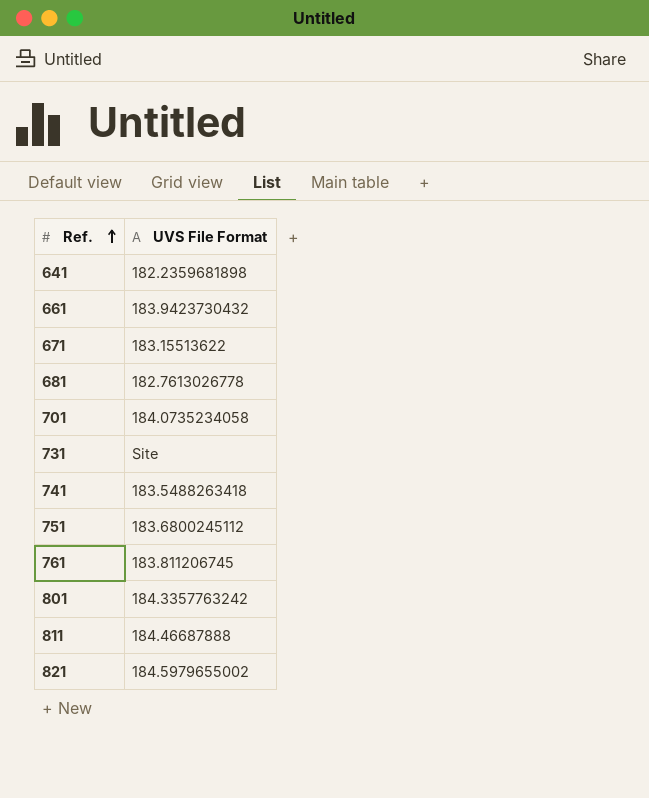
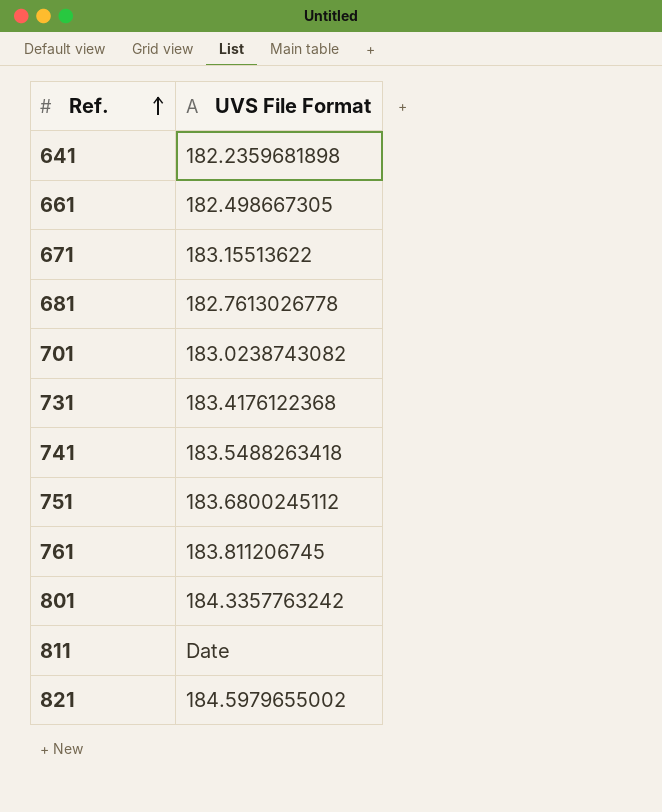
661 | UVS File Format: 183.9423730432 -> 182.498667305
701 | UVS File Format: 184.0735234058 -> 183.0238743082
731 | UVS File Format: Site -> 183.4176122368
811 | UVS File Format: 184.46687888 -> Date

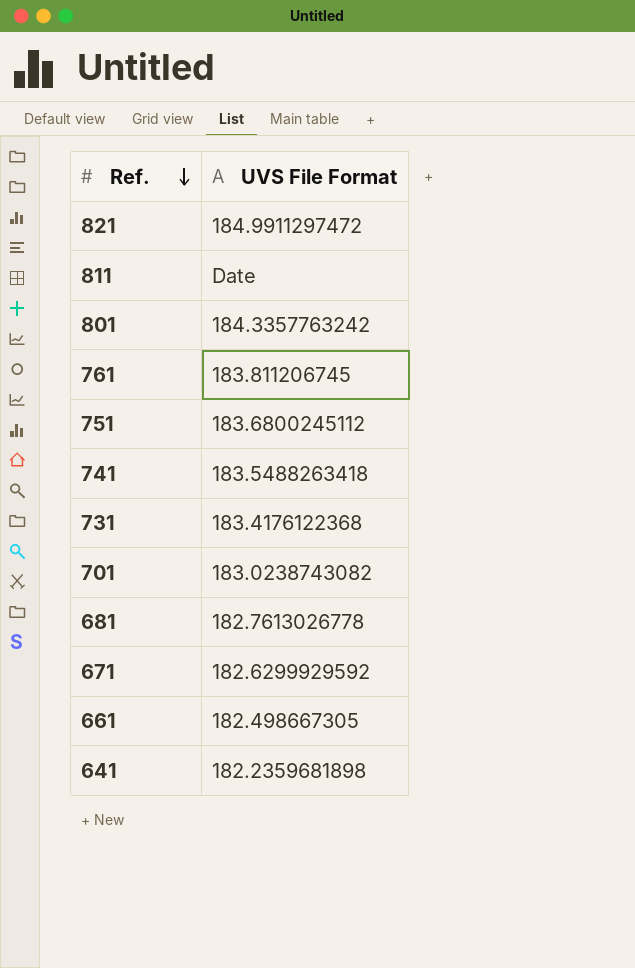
row order: Ref. ascending -> Ref. descending
821 | UVS File Format: 184.5979655002 -> 184.9911297472
671 | UVS File Format: 183.15513622 -> 182.6299929592

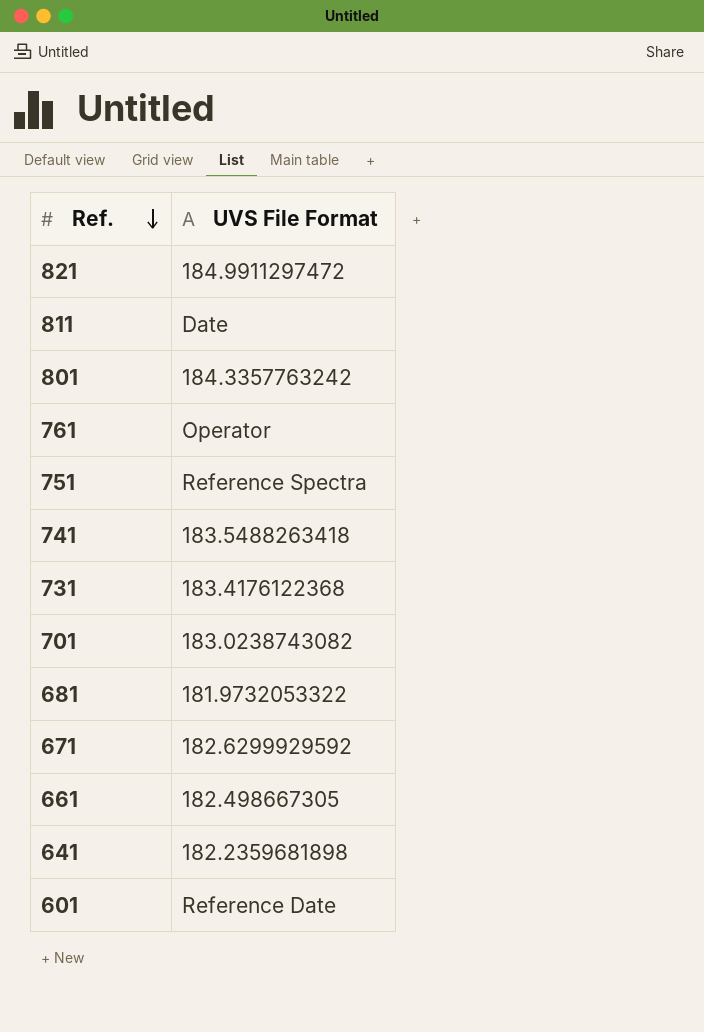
761 | UVS File Format: 183.811206745 -> Operator
751 | UVS File Format: 183.6800245112 -> Reference Spectra
681 | UVS File Format: 182.7613026778 -> 181.9732053322
row 601: none -> Reference Date

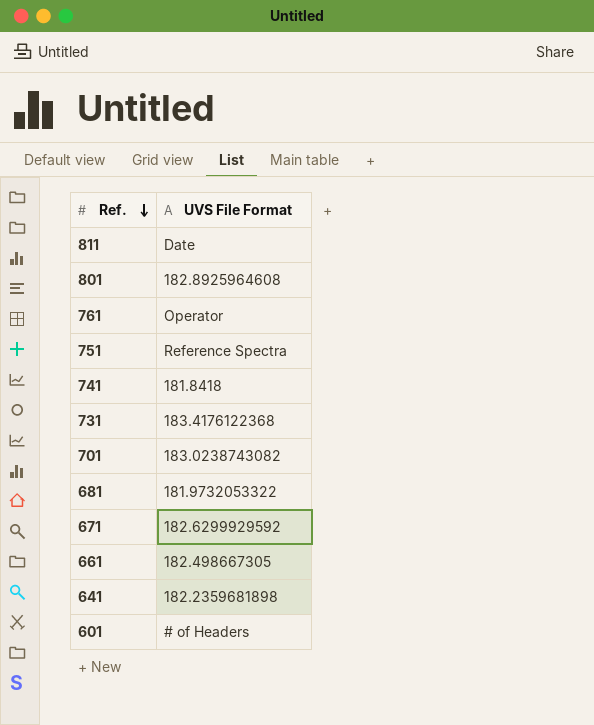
row 821: 184.9911297472 -> none
801 | UVS File Format: 184.3357763242 -> 182.8925964608
741 | UVS File Format: 183.5488263418 -> 181.8418
601 | UVS File Format: Reference Date -> # of Headers

